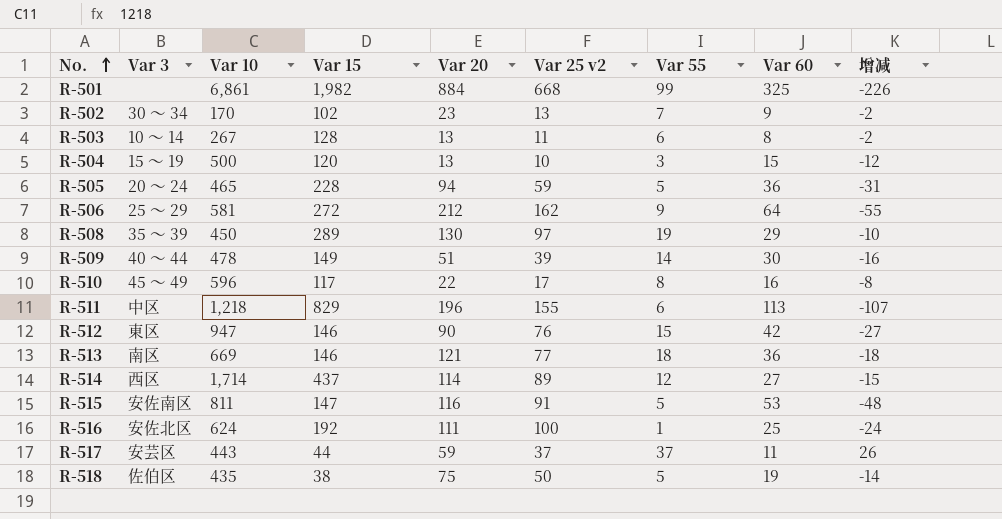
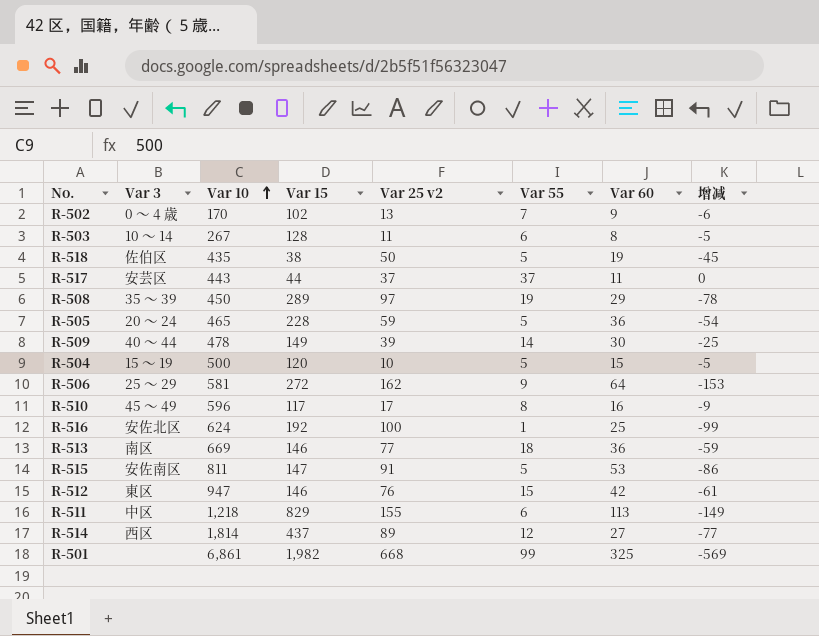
row order: No. ascending -> Var 10 ascending
column Var 20 | position: 5 -> none
column 增减 | formula: [Var 55] - [Var 60] -> [Var 55] - [Var 25 v2]
R-502 | Var 3: 30 ～ 34 -> 0 ～ 4 歳
R-504 | Var 55: 3 -> 5
R-514 | Var 10: 1,714 -> 1,814

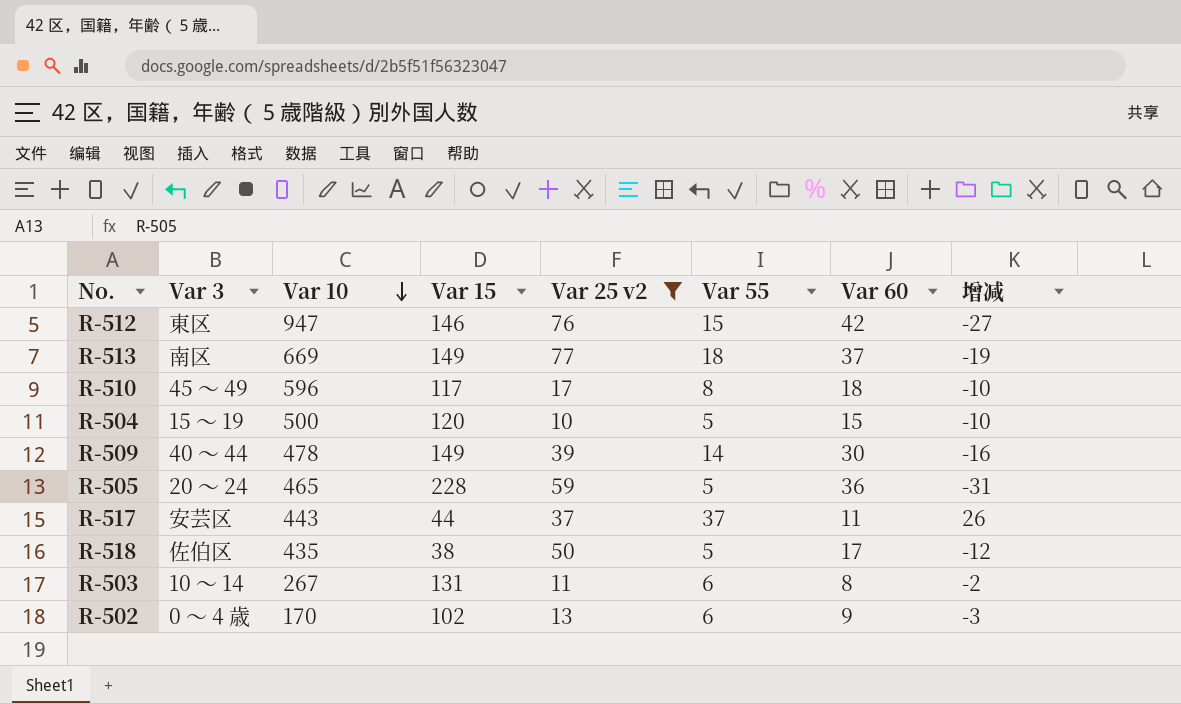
filter: none -> Var 25 v2 <= 77
row order: Var 10 ascending -> Var 10 descending
column 增减 | formula: [Var 55] - [Var 25 v2] -> [Var 55] - [Var 60]
R-513 | Var 15: 146 -> 149
R-513 | Var 60: 36 -> 37
R-510 | Var 60: 16 -> 18
R-518 | Var 60: 19 -> 17
R-503 | Var 15: 128 -> 131
R-502 | Var 55: 7 -> 6

